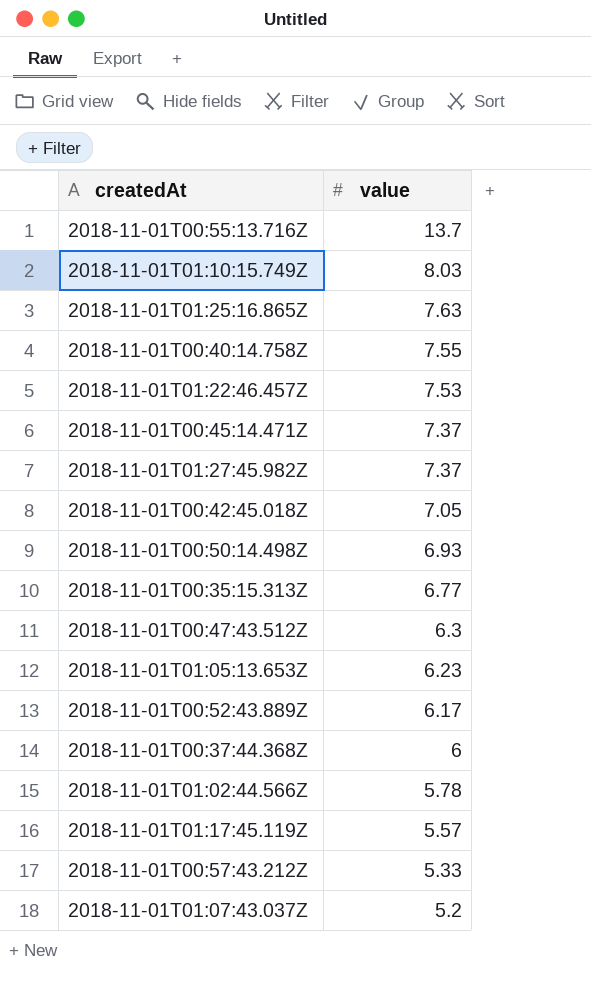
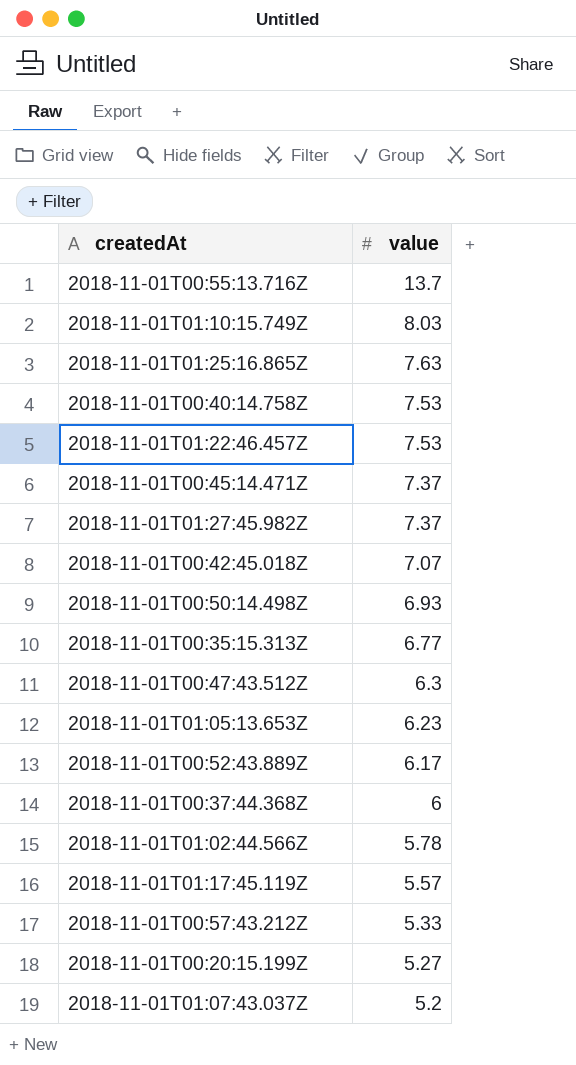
2018-11-01T00:40:14.758Z | value: 7.55 -> 7.53
2018-11-01T00:42:45.018Z | value: 7.05 -> 7.07
row 2018-11-01T00:20:15.199Z: none -> 5.27

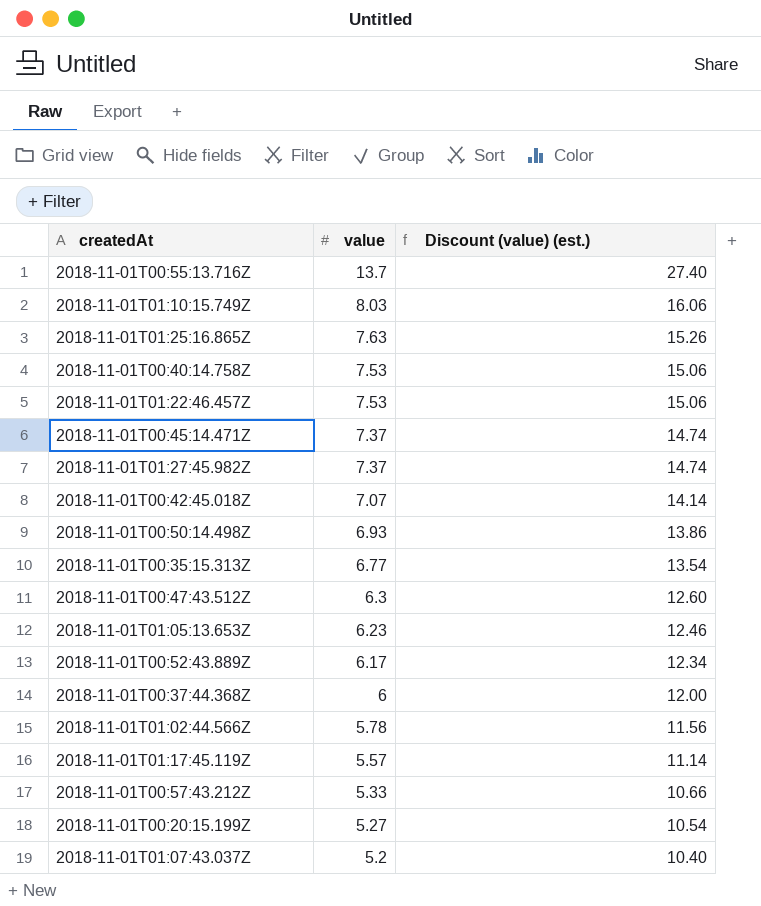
column Discount (value) (est.) | formula: none -> [value] * 2

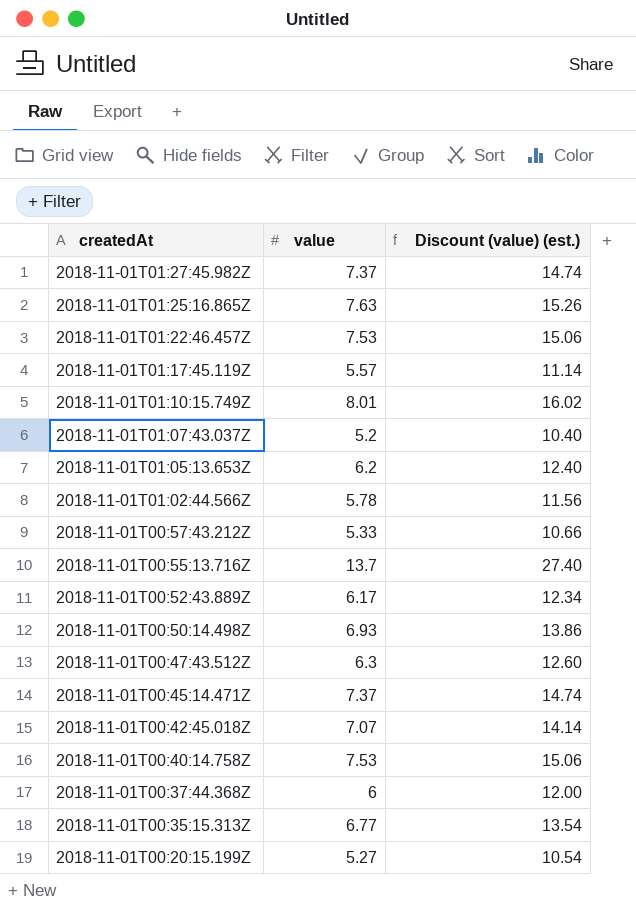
row order: value descending -> createdAt descending
2018-11-01T01:10:15.749Z | value: 8.03 -> 8.01
2018-11-01T01:10:15.749Z | Discount (value) (est.): 16.06 -> 16.02
2018-11-01T01:05:13.653Z | value: 6.23 -> 6.2
2018-11-01T01:05:13.653Z | Discount (value) (est.): 12.46 -> 12.40

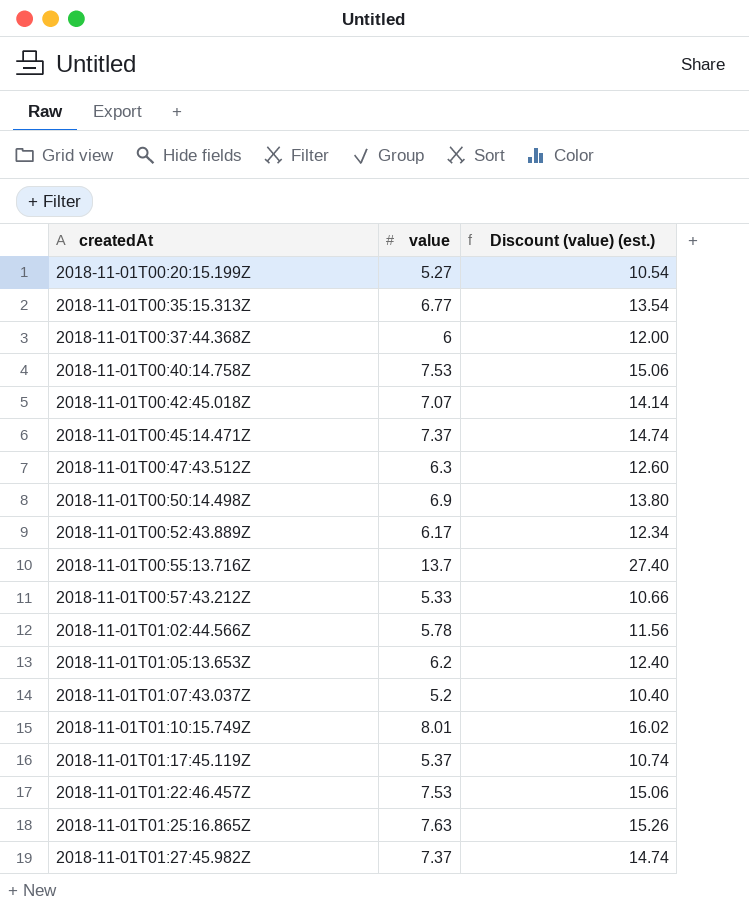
row order: createdAt descending -> createdAt ascending
2018-11-01T00:50:14.498Z | value: 6.93 -> 6.9
2018-11-01T00:50:14.498Z | Discount (value) (est.): 13.86 -> 13.80
2018-11-01T01:17:45.119Z | value: 5.57 -> 5.37
2018-11-01T01:17:45.119Z | Discount (value) (est.): 11.14 -> 10.74

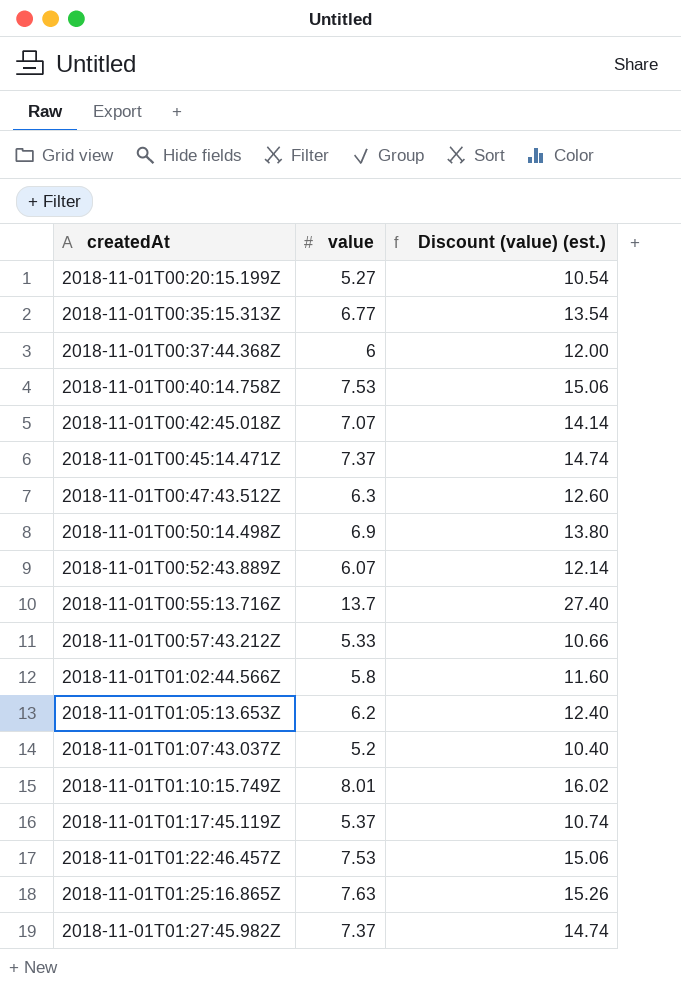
2018-11-01T00:52:43.889Z | value: 6.17 -> 6.07
2018-11-01T00:52:43.889Z | Discount (value) (est.): 12.34 -> 12.14
2018-11-01T01:02:44.566Z | value: 5.78 -> 5.8
2018-11-01T01:02:44.566Z | Discount (value) (est.): 11.56 -> 11.60

